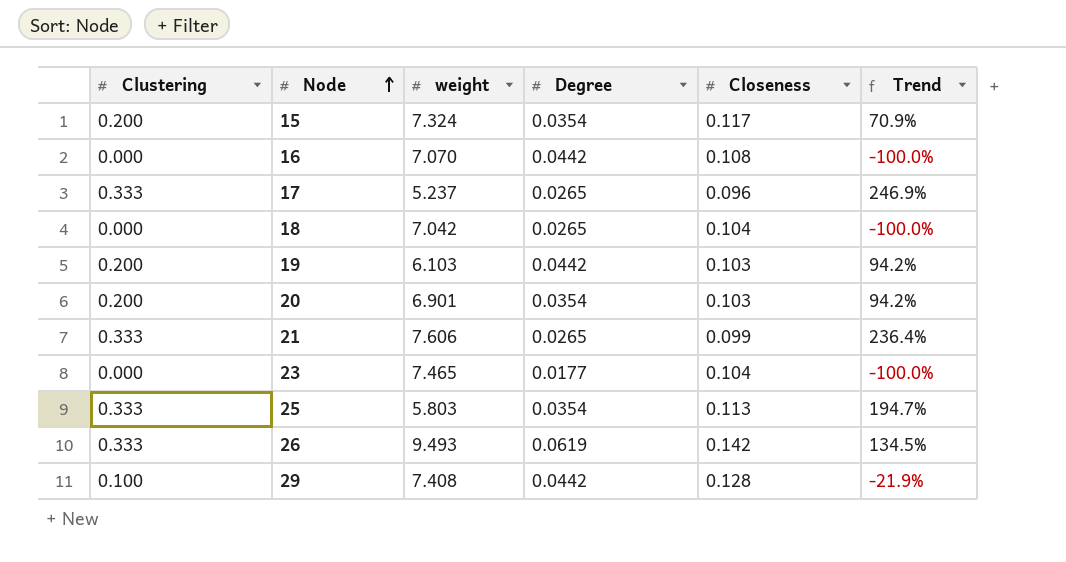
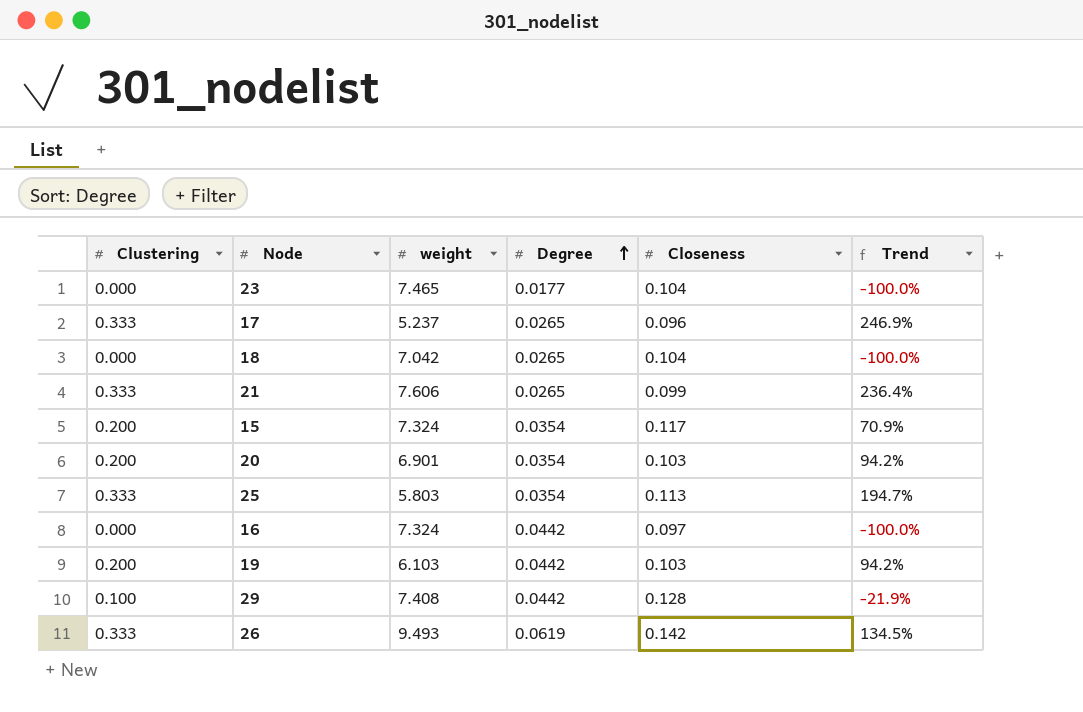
row order: Node ascending -> Degree ascending
16 | weight: 7.070 -> 7.324
16 | Closeness: 0.108 -> 0.097

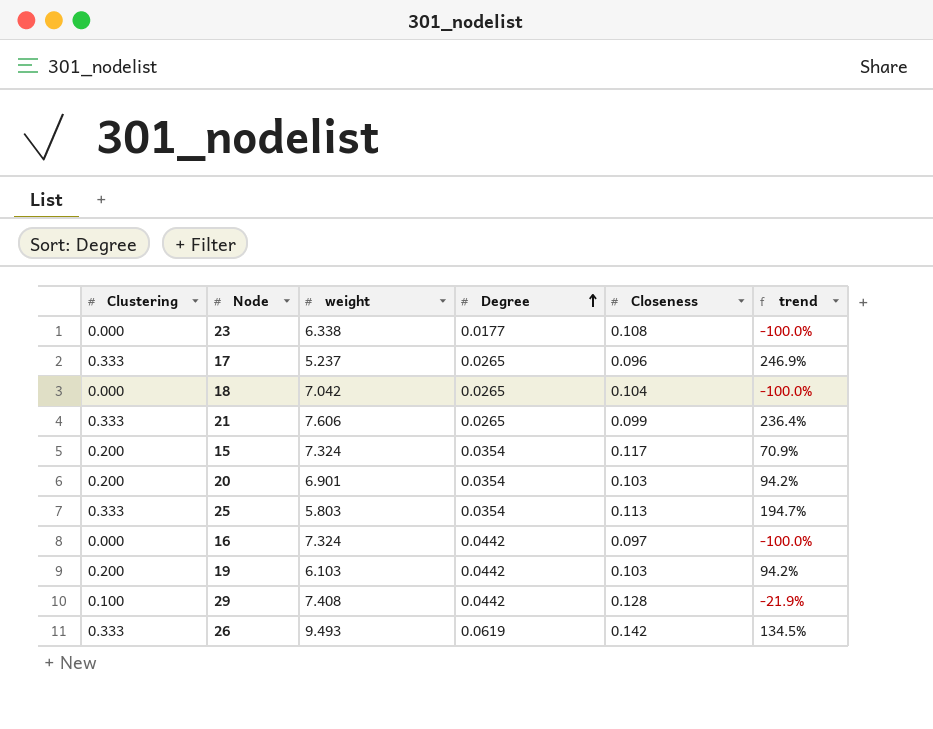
column name: Trend -> trend
23 | weight: 7.465 -> 6.338
23 | Closeness: 0.104 -> 0.108

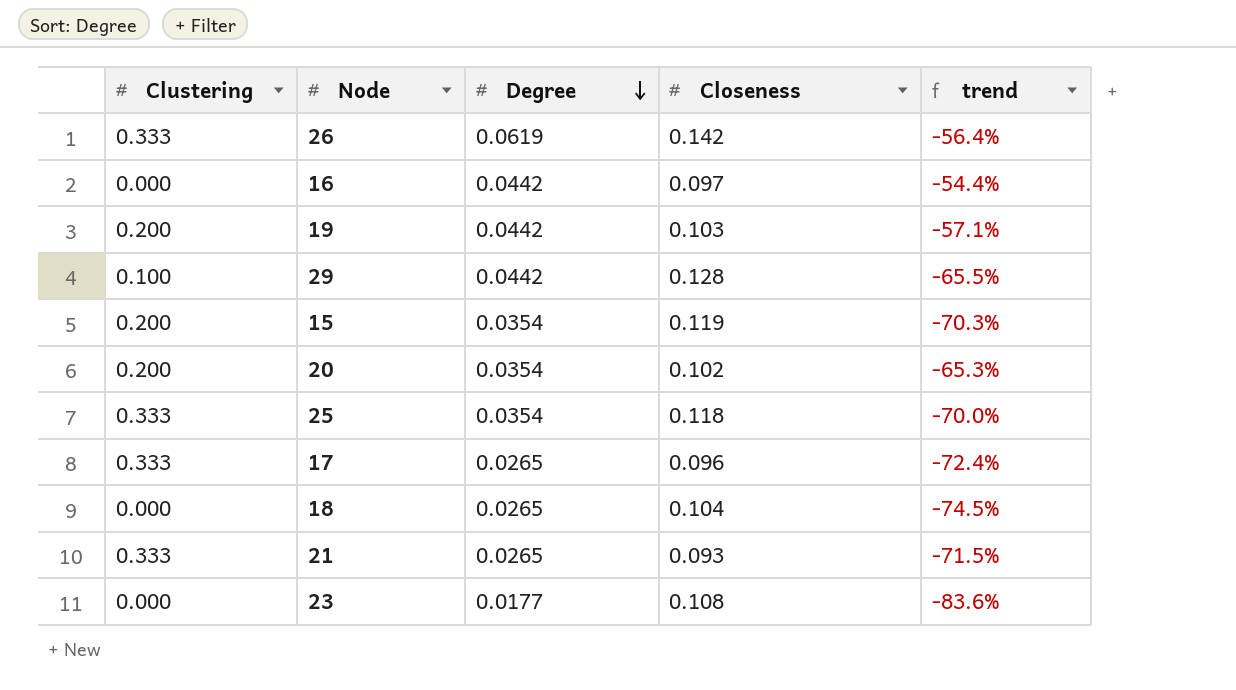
row order: Degree ascending -> Degree descending
column weight | position: 3 -> none
column trend | formula: ([Clustering] - [Closeness]) / [Closeness] -> ([Degree] - [Closeness]) / [Closeness]
15 | Closeness: 0.117 -> 0.119
20 | Closeness: 0.103 -> 0.102
25 | Closeness: 0.113 -> 0.118
21 | Closeness: 0.099 -> 0.093

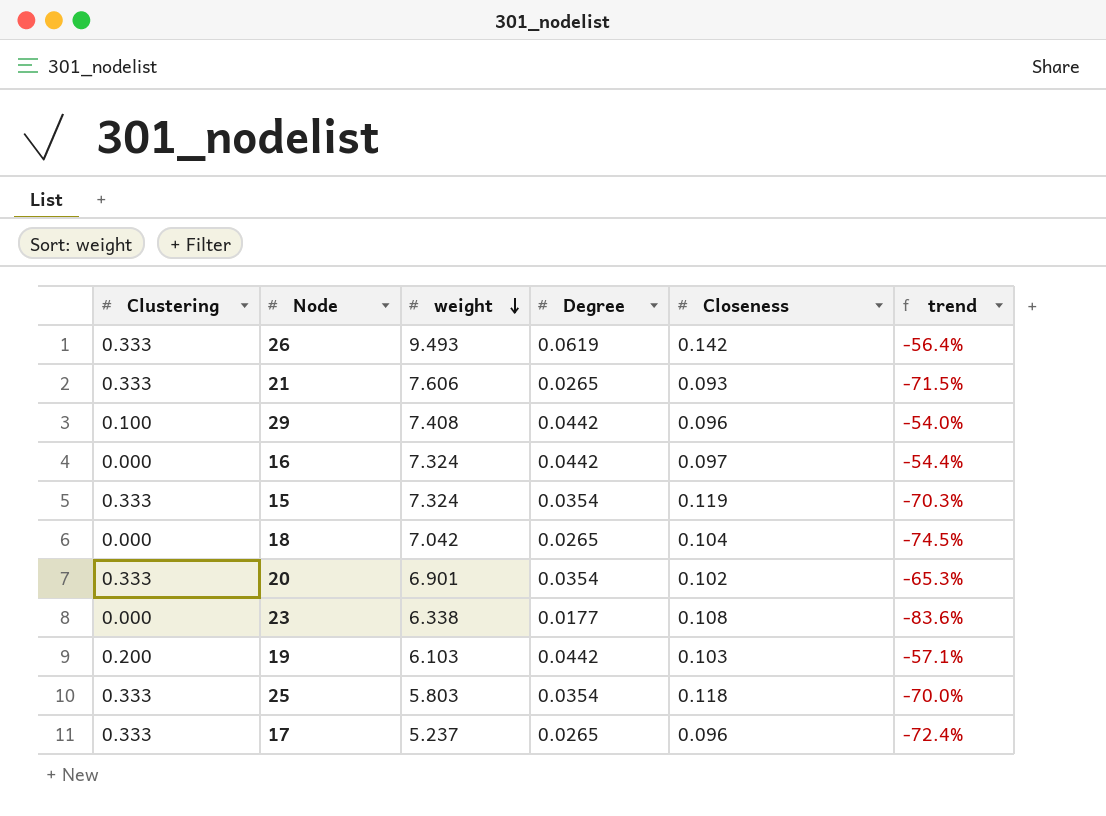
row order: Degree descending -> weight descending
column weight | position: none -> 3
29 | Closeness: 0.128 -> 0.096
29 | trend: -65.5% -> -54.0%
15 | Clustering: 0.200 -> 0.333
20 | Clustering: 0.200 -> 0.333

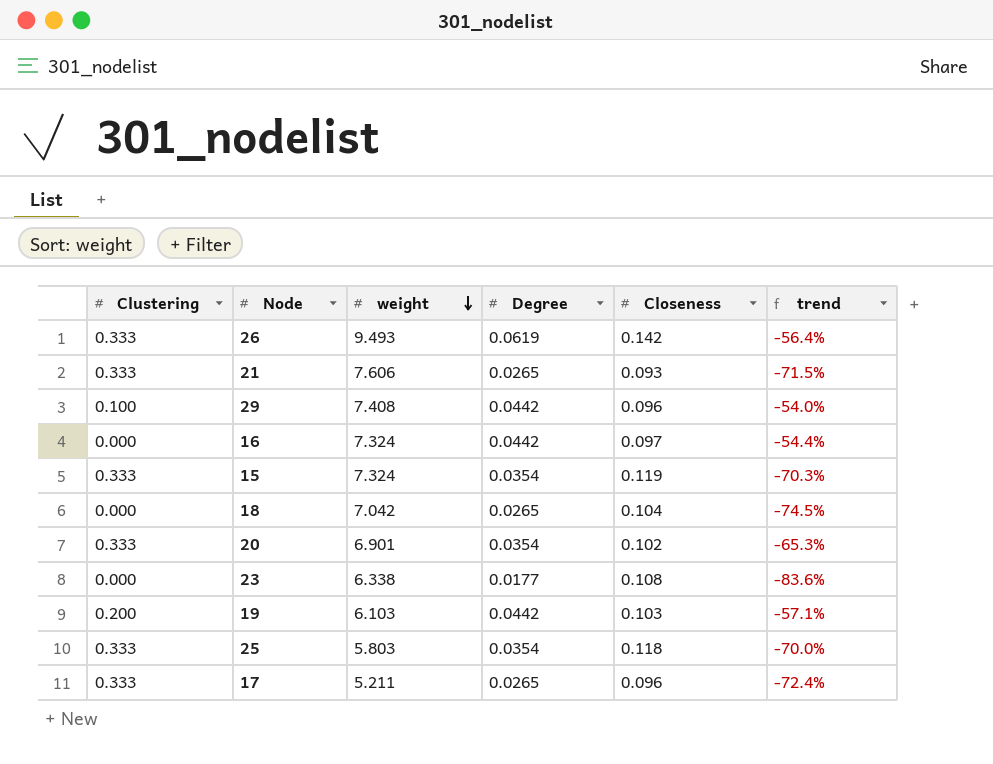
17 | weight: 5.237 -> 5.211

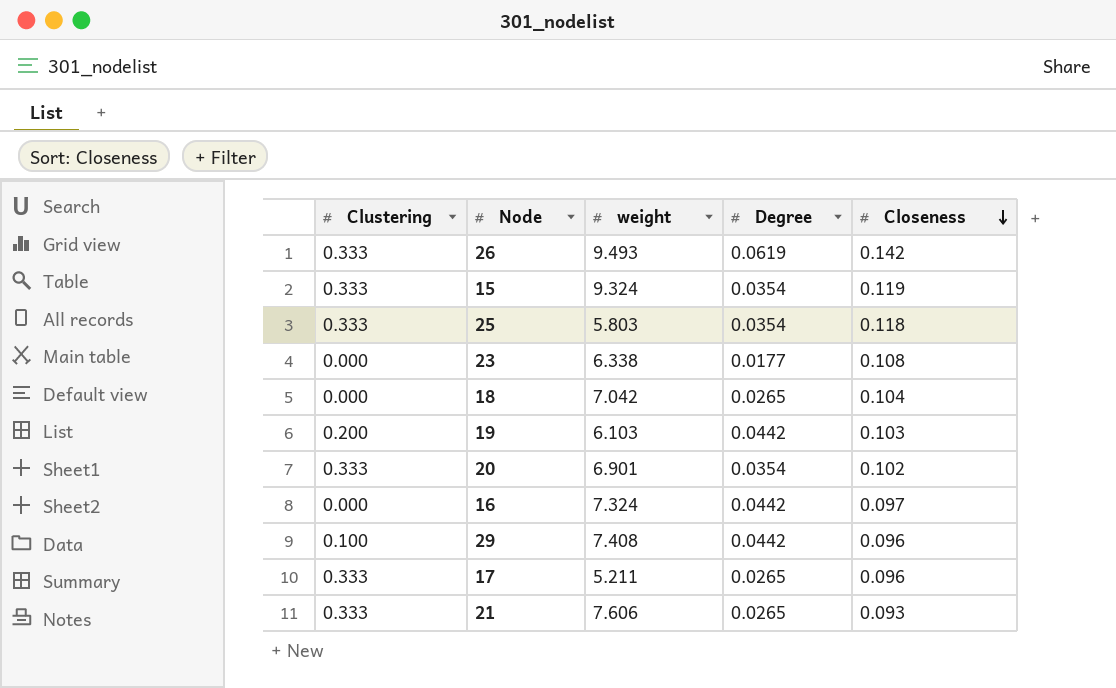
row order: weight descending -> Closeness descending
column trend | formula: ([Degree] - [Closeness]) / [Closeness] -> none
15 | weight: 7.324 -> 9.324

